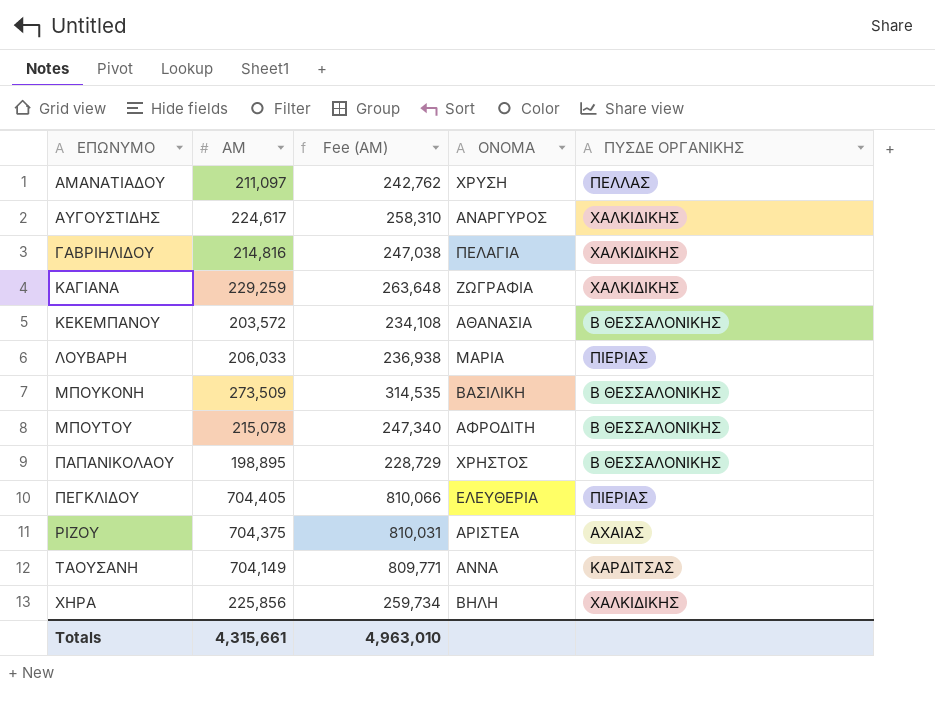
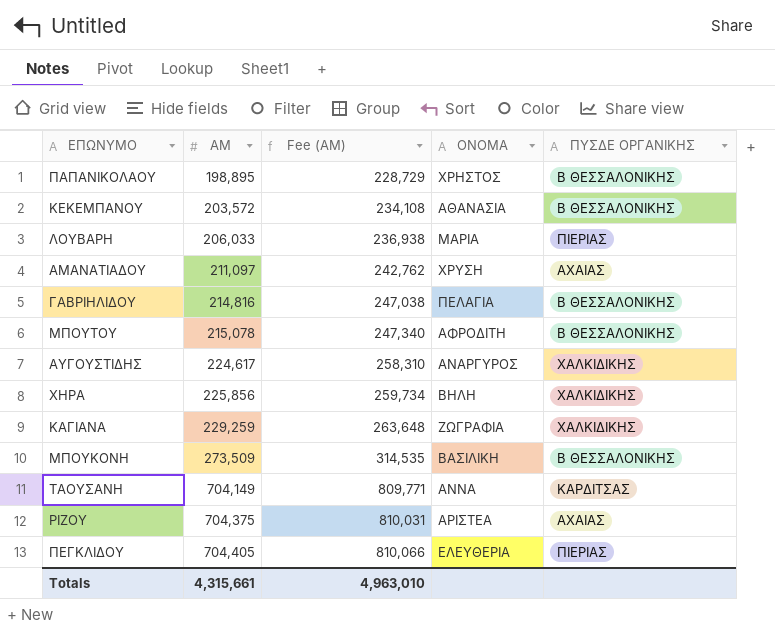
row order: ΕΠΩΝΥΜΟ ascending -> ΑΜ ascending
ΑΜΑΝΑΤΙΑΔΟΥ | ΠΥΣΔΕ ΟΡΓΑΝΙΚΗΣ: ΠΕΛΛΑΣ -> ΑΧΑΙΑΣ
ΓΑΒΡΙΗΛΙΔΟΥ | ΠΥΣΔΕ ΟΡΓΑΝΙΚΗΣ: ΧΑΛΚΙΔΙΚΗΣ -> Β ΘΕΣΣΑΛΟΝΙΚΗΣ

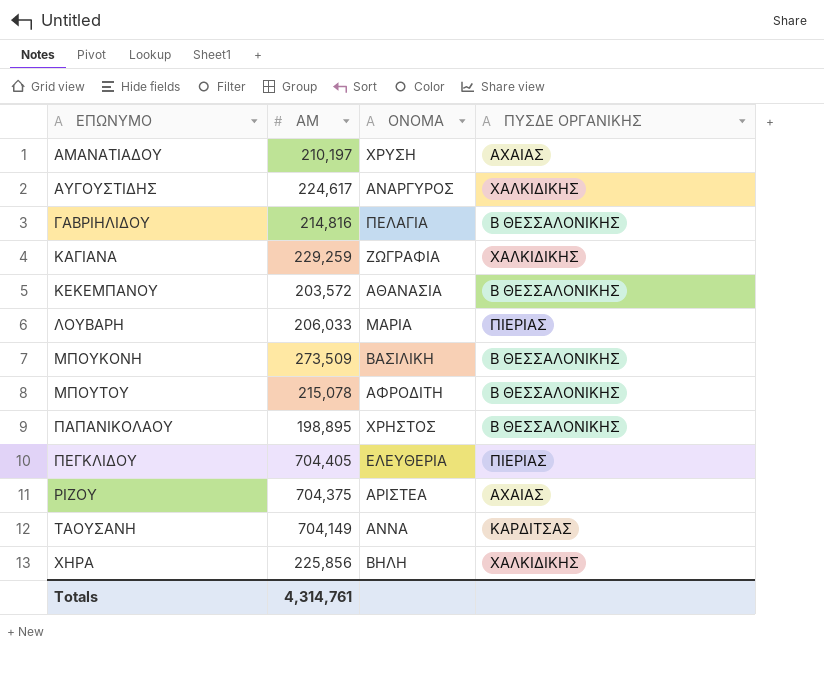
row order: ΑΜ ascending -> ΕΠΩΝΥΜΟ ascending
column Fee (ΑΜ) | formula: [ΑΜ] * 1.15 -> none
ΑΜΑΝΑΤΙΑΔΟΥ | ΑΜ: 211,097 -> 210,197
Totals | ΑΜ: 4,315,661 -> 4,314,761

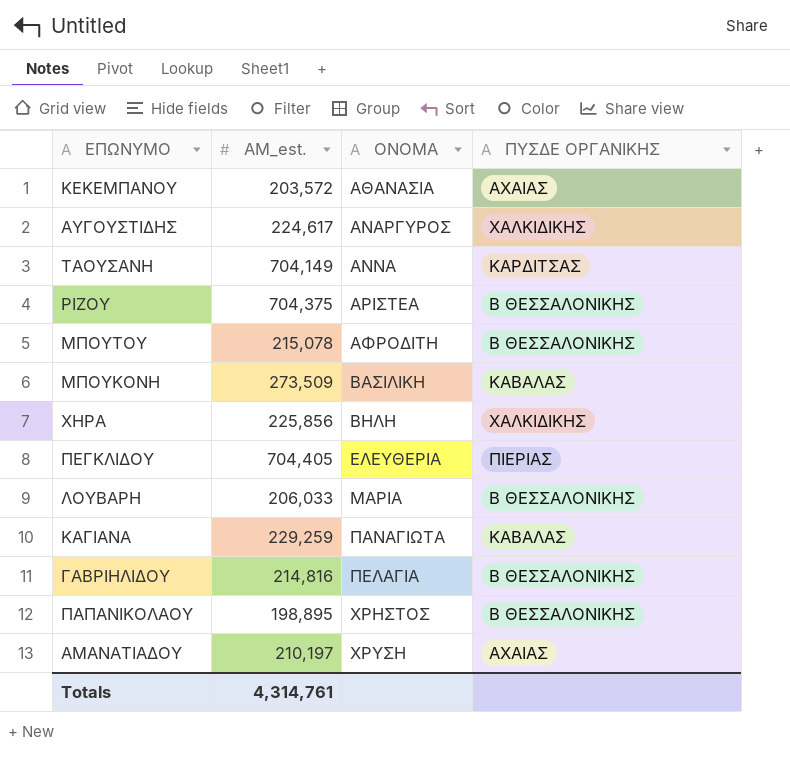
row order: ΕΠΩΝΥΜΟ ascending -> ΟΝΟΜΑ ascending
column name: ΑΜ -> ΑΜ_est.
ΚΕΚΕΜΠΑΝΟΥ | ΠΥΣΔΕ ΟΡΓΑΝΙΚΗΣ: Β ΘΕΣΣΑΛΟΝΙΚΗΣ -> ΑΧΑΙΑΣ
ΡΙΖΟΥ | ΠΥΣΔΕ ΟΡΓΑΝΙΚΗΣ: ΑΧΑΙΑΣ -> Β ΘΕΣΣΑΛΟΝΙΚΗΣ
ΜΠΟΥΚΟΝΗ | ΠΥΣΔΕ ΟΡΓΑΝΙΚΗΣ: Β ΘΕΣΣΑΛΟΝΙΚΗΣ -> ΚΑΒΑΛΑΣ
ΛΟΥΒΑΡΗ | ΠΥΣΔΕ ΟΡΓΑΝΙΚΗΣ: ΠΙΕΡΙΑΣ -> Β ΘΕΣΣΑΛΟΝΙΚΗΣ
ΚΑΓΙΑΝΑ | ΟΝΟΜΑ: ΖΩΓΡΑΦΙΑ -> ΠΑΝΑΓΙΩΤΑ
ΚΑΓΙΑΝΑ | ΠΥΣΔΕ ΟΡΓΑΝΙΚΗΣ: ΧΑΛΚΙΔΙΚΗΣ -> ΚΑΒΑΛΑΣ

